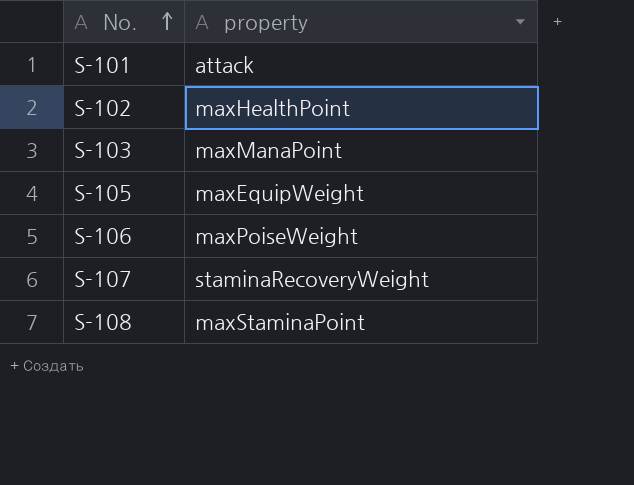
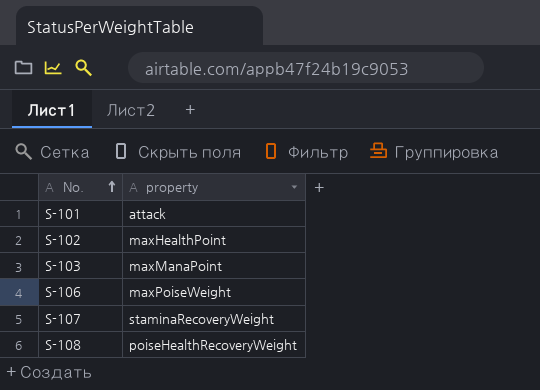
row S-105: maxEquipWeight -> none
S-108 | property: maxStaminaPoint -> poiseHealthRecoveryWeight

